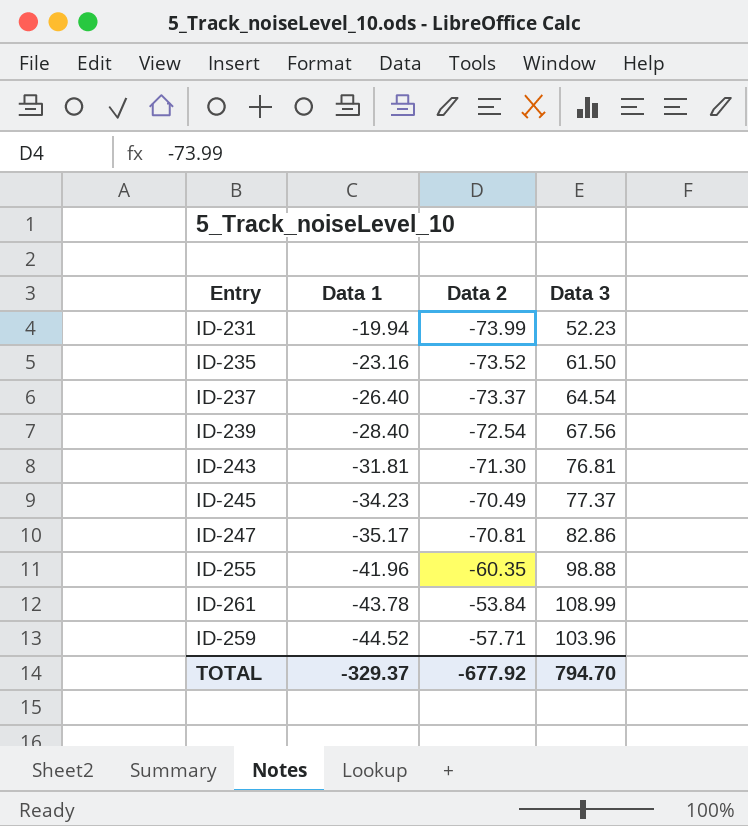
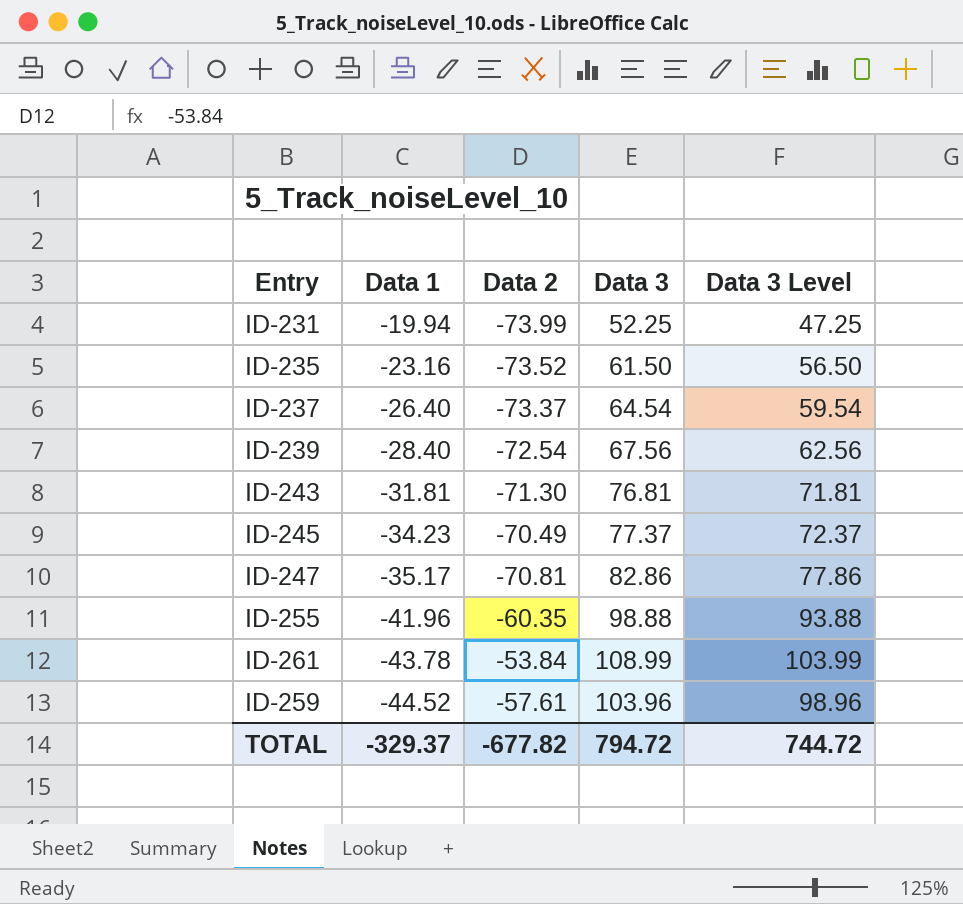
column Data 3 Level | formula: none -> [Data 3] - 5
ID-231 | Data 3: 52.23 -> 52.25
ID-259 | Data 2: -57.71 -> -57.61
TOTAL | Data 2: -677.92 -> -677.82
TOTAL | Data 3: 794.70 -> 794.72

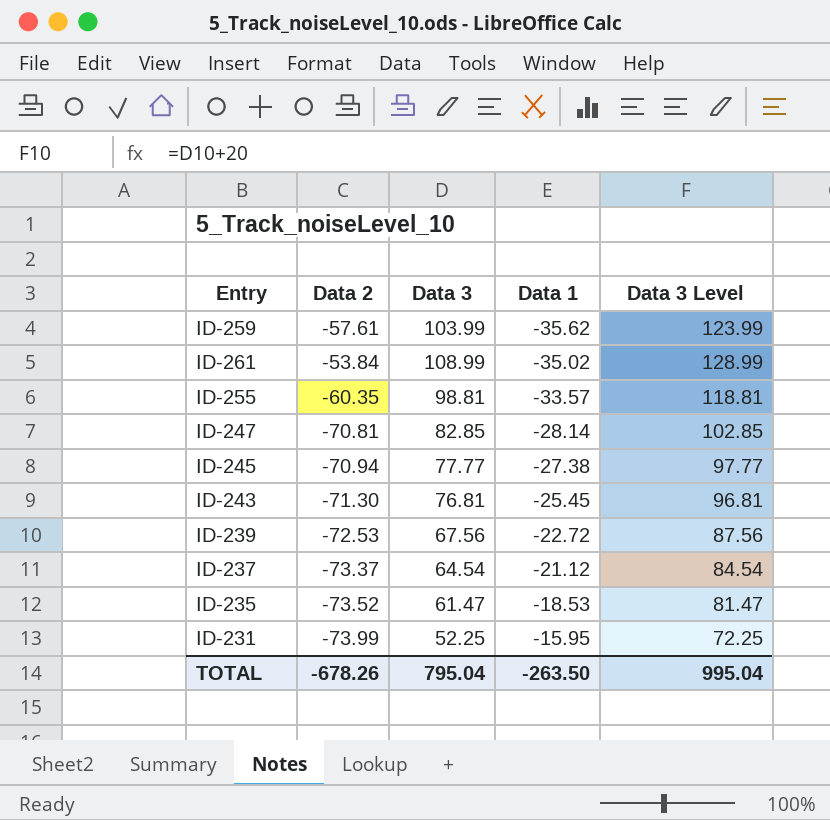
row order: Data 1 descending -> Data 1 ascending
column Data 1 | position: 2 -> 4
column Data 3 Level | formula: [Data 3] - 5 -> [Data 3] + 20
ID-259 | Data 3: 103.96 -> 103.99
ID-259 | Data 1: -44.52 -> -35.62
ID-261 | Data 1: -43.78 -> -35.02
ID-255 | Data 3: 98.88 -> 98.81
ID-255 | Data 1: -41.96 -> -33.57
ID-247 | Data 3: 82.86 -> 82.85
ID-247 | Data 1: -35.17 -> -28.14
ID-245 | Data 2: -70.49 -> -70.94
ID-245 | Data 3: 77.37 -> 77.77
ID-245 | Data 1: -34.23 -> -27.38
ID-243 | Data 1: -31.81 -> -25.45
ID-239 | Data 2: -72.54 -> -72.53
ID-239 | Data 1: -28.40 -> -22.72
ID-237 | Data 1: -26.40 -> -21.12
ID-235 | Data 3: 61.50 -> 61.47
ID-235 | Data 1: -23.16 -> -18.53
ID-231 | Data 1: -19.94 -> -15.95
TOTAL | Data 2: -677.82 -> -678.26
TOTAL | Data 3: 794.72 -> 795.04
TOTAL | Data 1: -329.37 -> -263.50
TOTAL | Data 3 Level: 744.72 -> 995.04

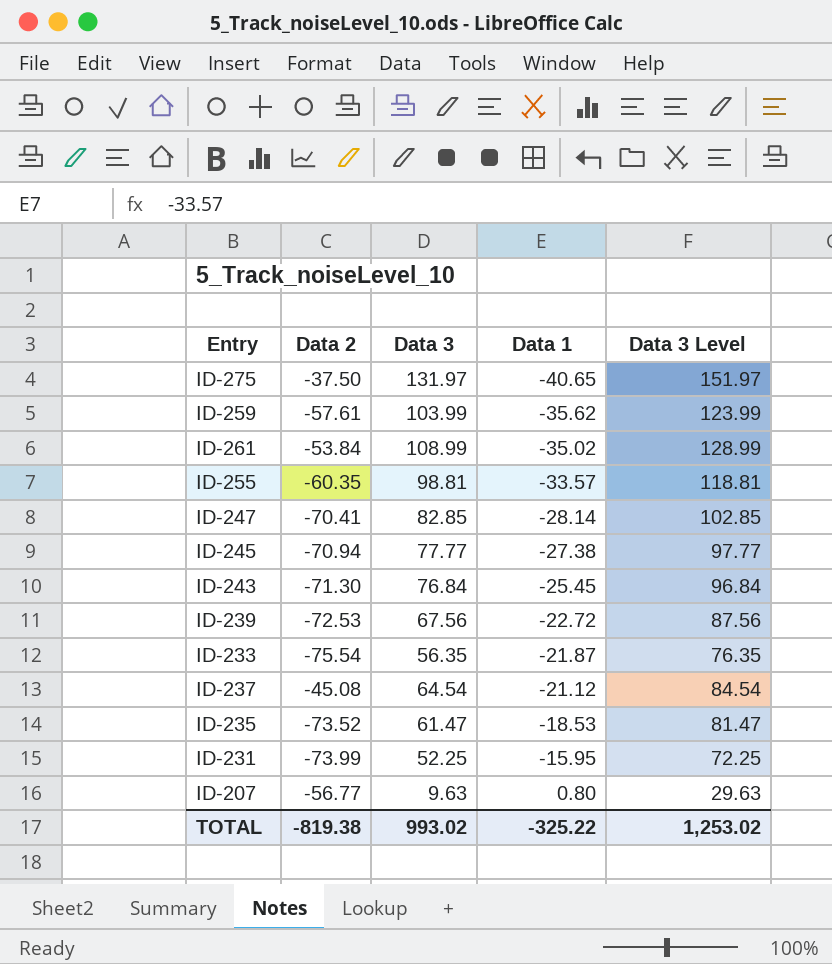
row ID-275: none -> -37.50 | 131.97 | -40.65 | 151.97
ID-247 | Data 2: -70.81 -> -70.41
ID-243 | Data 3: 76.81 -> 76.84
ID-243 | Data 3 Level: 96.81 -> 96.84
row ID-233: none -> -75.54 | 56.35 | -21.87 | 76.35
ID-237 | Data 2: -73.37 -> -45.08
row ID-207: none -> -56.77 | 9.63 | 0.80 | 29.63
TOTAL | Data 2: -678.26 -> -819.38
TOTAL | Data 3: 795.04 -> 993.02
TOTAL | Data 1: -263.50 -> -325.22
TOTAL | Data 3 Level: 995.04 -> 1,253.02

